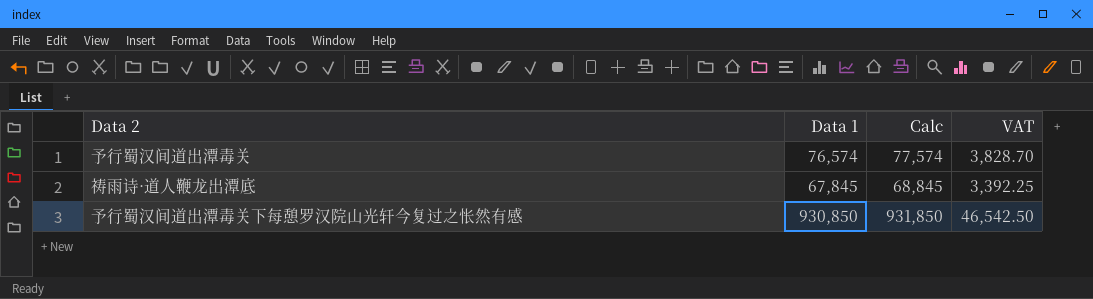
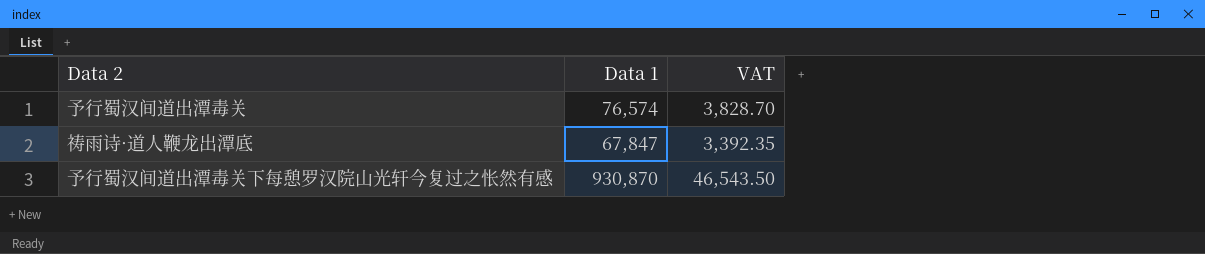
column Calc | formula: [Data 1] + 1000 -> none
祷雨诗·道人鞭龙出潭底 | Data 1: 67,845 -> 67,847
祷雨诗·道人鞭龙出潭底 | VAT: 3,392.25 -> 3,392.35
予行蜀汉间道出潭毒关下每憩罗汉院山光轩今复过之怅然有感 | Data 1: 930,850 -> 930,870
予行蜀汉间道出潭毒关下每憩罗汉院山光轩今复过之怅然有感 | VAT: 46,542.50 -> 46,543.50

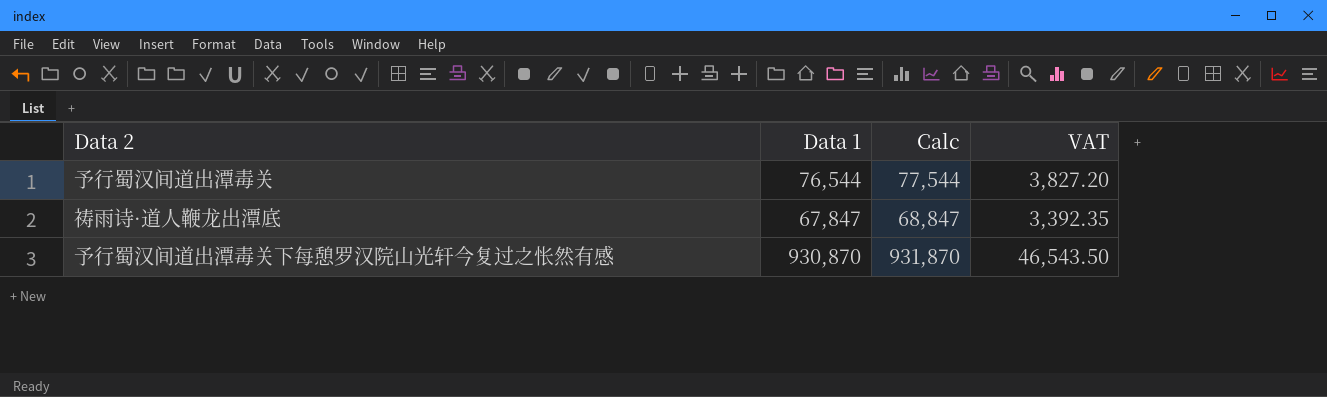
column Calc | formula: none -> [Data 1] + 1000
予行蜀汉间道出潭毒关 | Data 1: 76,574 -> 76,544
予行蜀汉间道出潭毒关 | VAT: 3,828.70 -> 3,827.20

